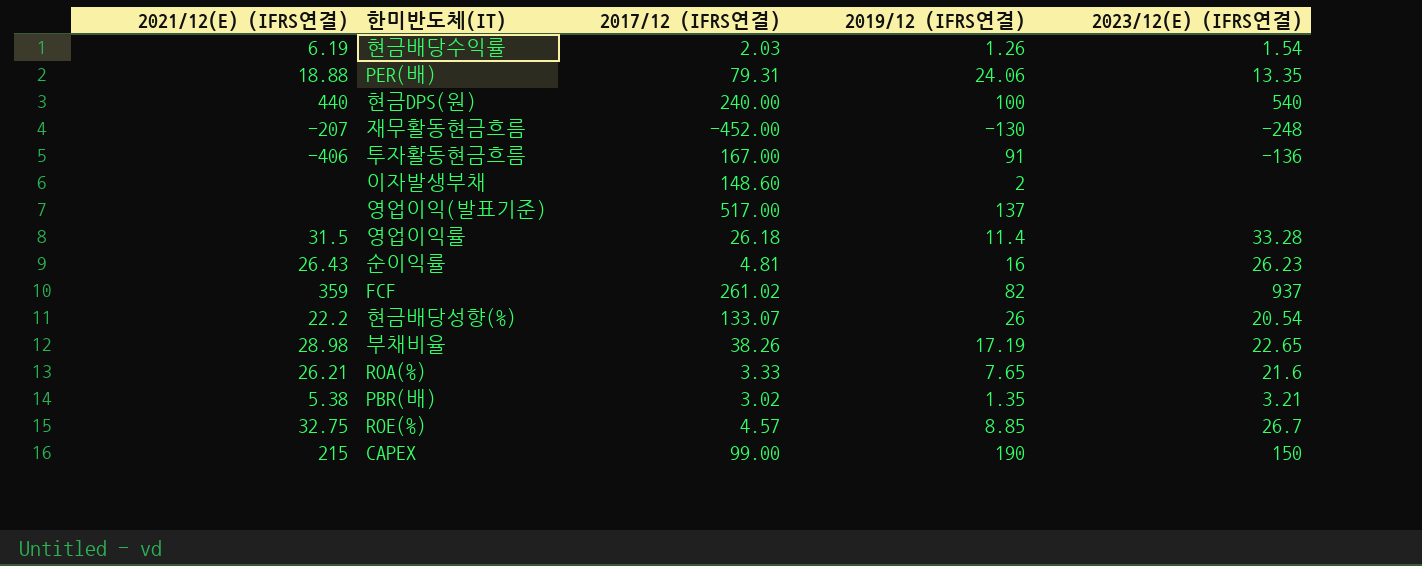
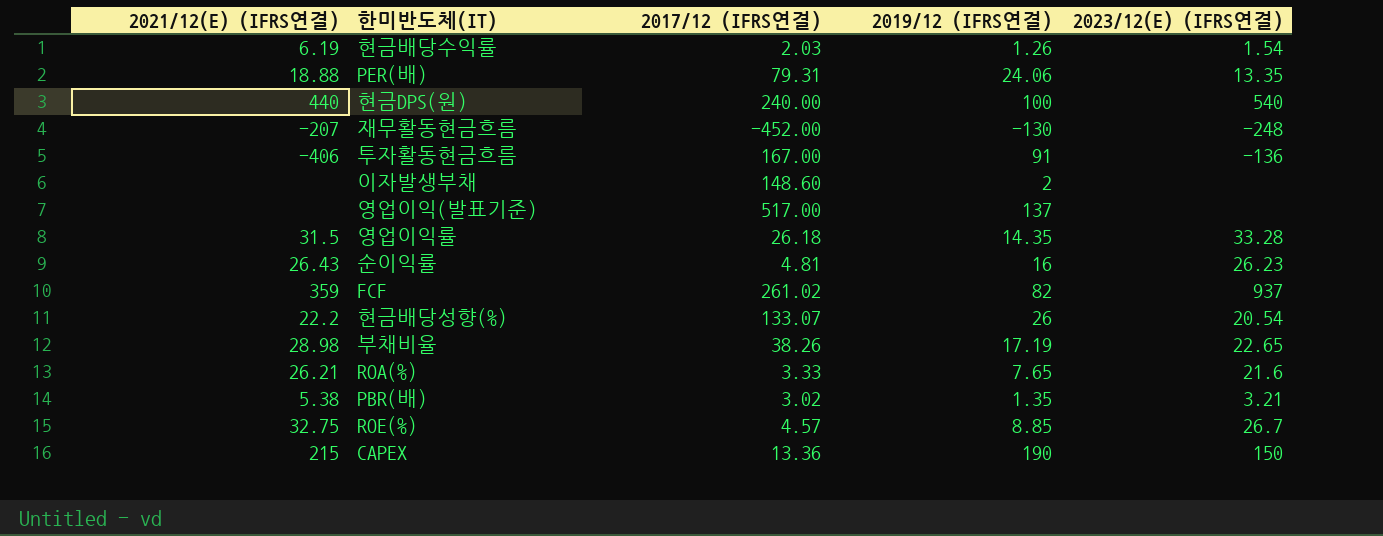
영업이익률 | 2019/12 (IFRS연결): 11.4 -> 14.35
CAPEX | 2017/12 (IFRS연결): 99.00 -> 13.36

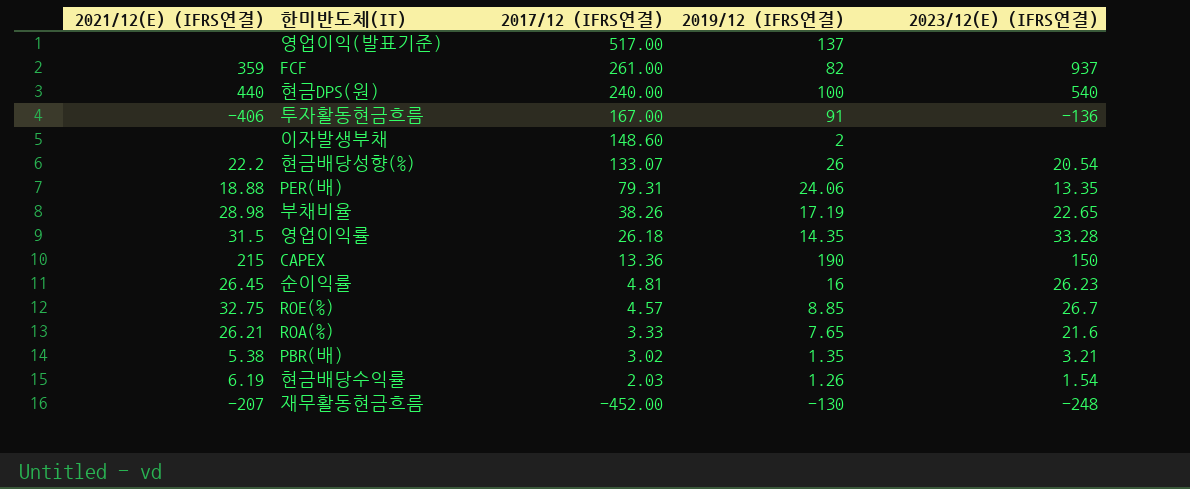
row order: none -> 2017/12 (IFRS연결) descending
FCF | 2017/12 (IFRS연결): 261.02 -> 261.00
순이익률 | 2021/12(E) (IFRS연결): 26.43 -> 26.45

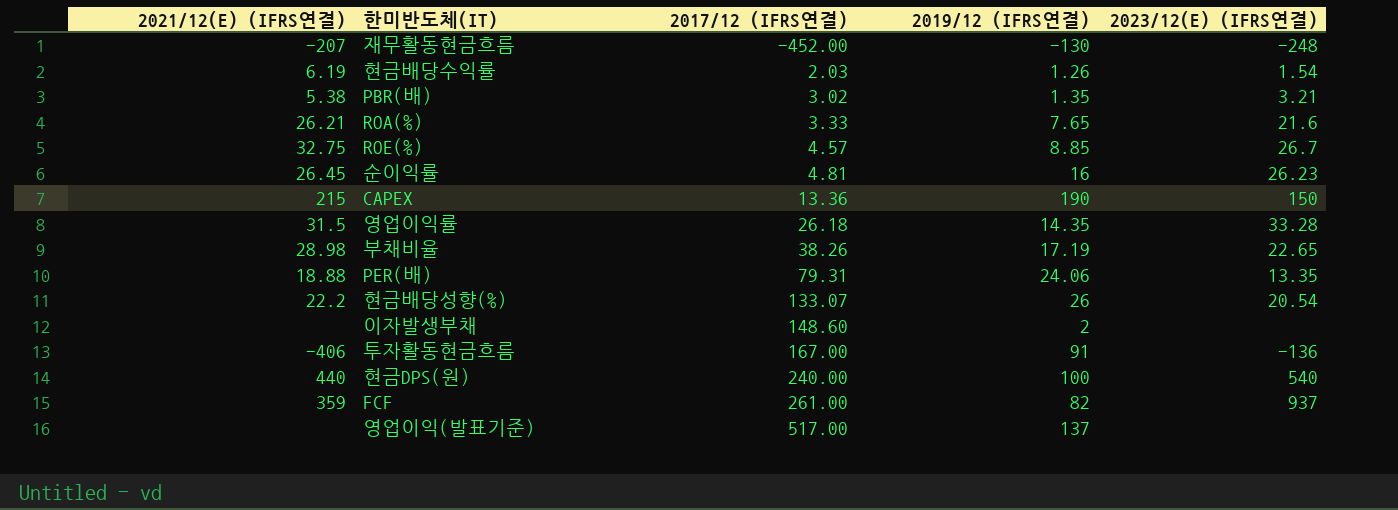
row order: 2017/12 (IFRS연결) descending -> 2017/12 (IFRS연결) ascending

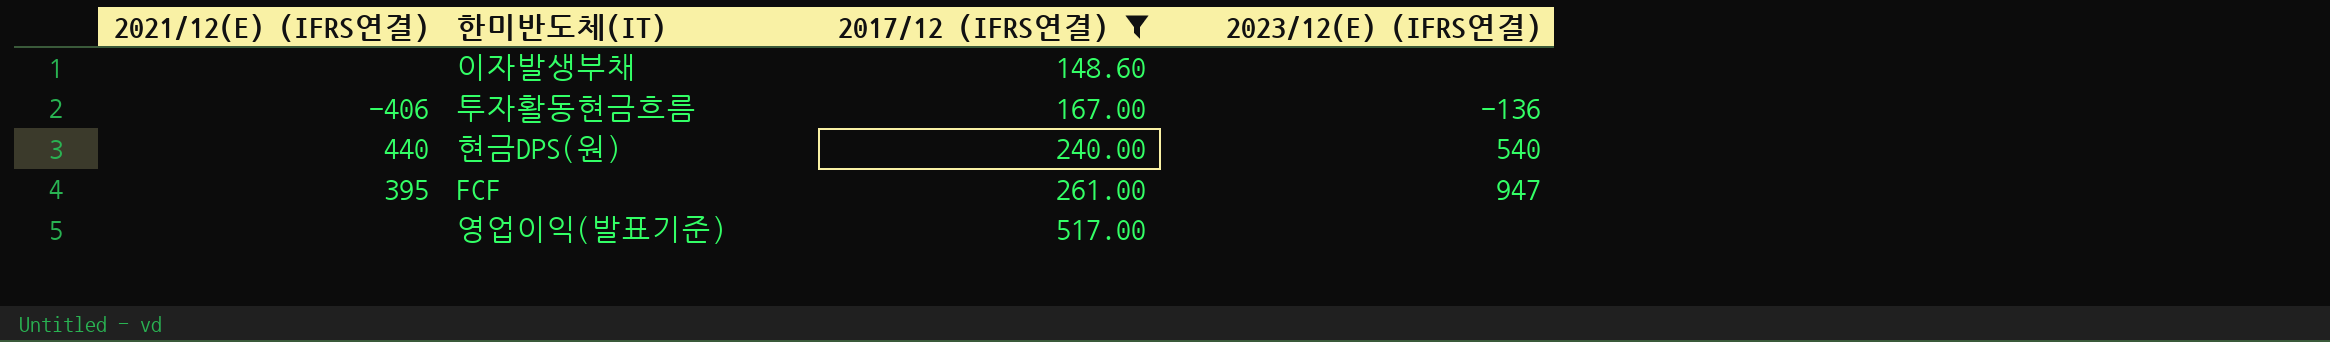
filter: none -> 2017/12 (IFRS연결) >= 148.60
column 2019/12 (IFRS연결) | position: 4 -> none
FCF | 2021/12(E) (IFRS연결): 359 -> 395
FCF | 2023/12(E) (IFRS연결): 937 -> 947

